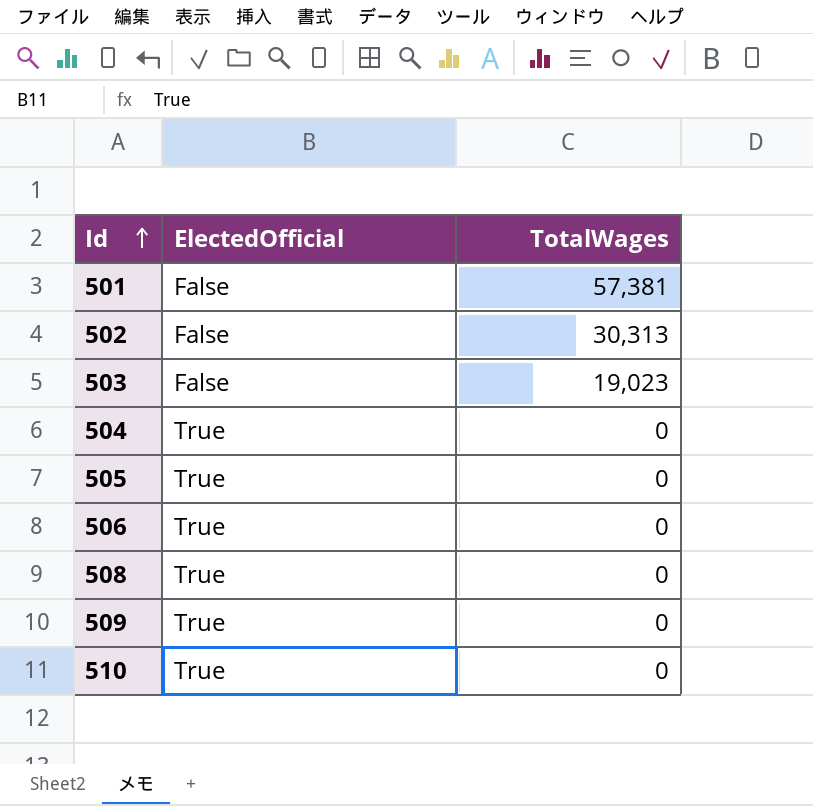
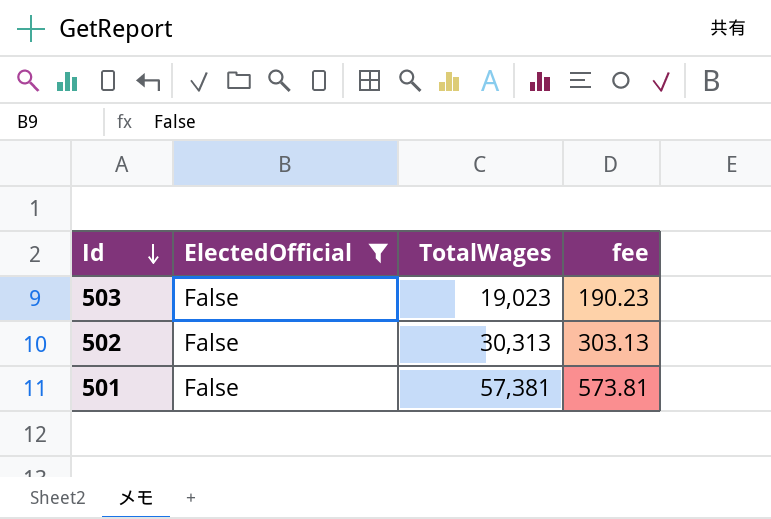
filter: none -> ElectedOfficial = False
row order: Id ascending -> Id descending
column fee | formula: none -> [TotalWages] * 0.01

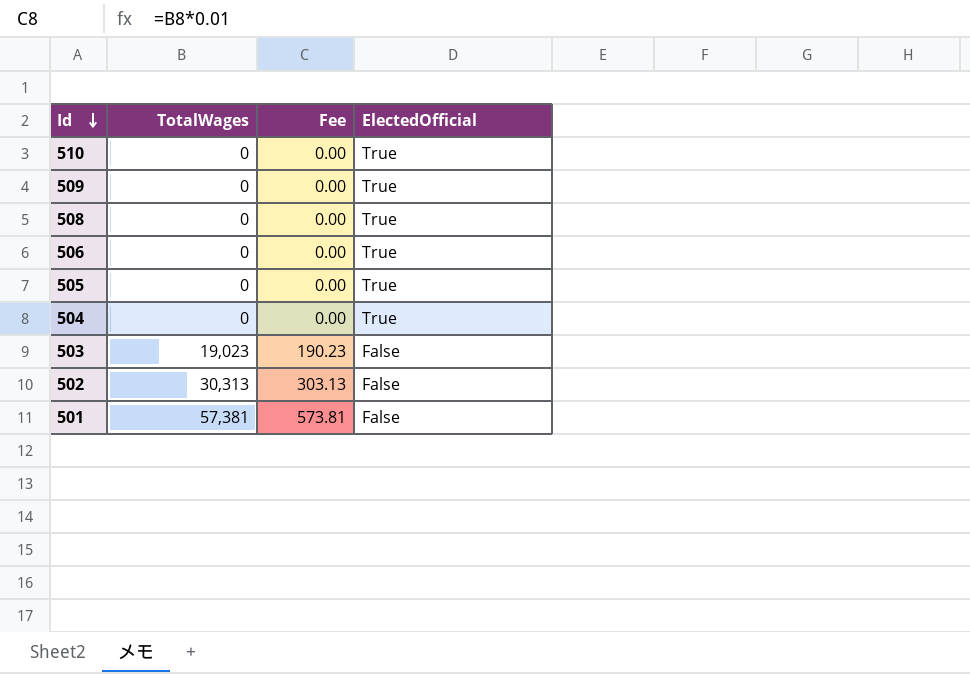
filter: ElectedOfficial = False -> none
column name: fee -> Fee
column ElectedOfficial | position: 2 -> 4

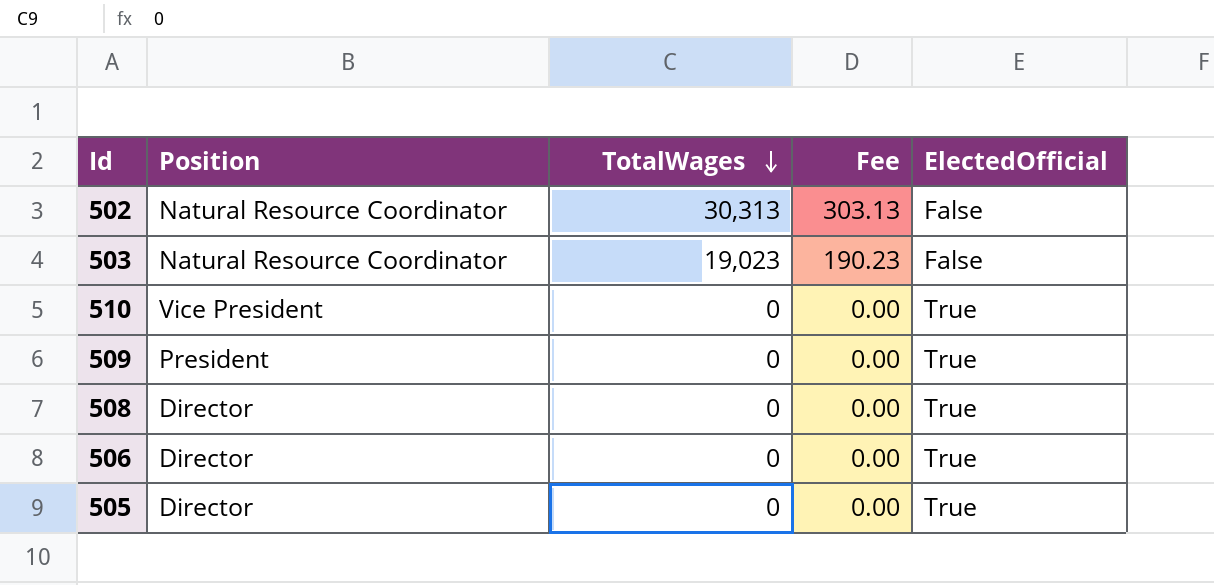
row order: Id descending -> TotalWages descending
column Position | position: none -> 2
row 504: 0 | 0.00 | True -> none
row 501: 57,381 | 573.81 | False -> none

